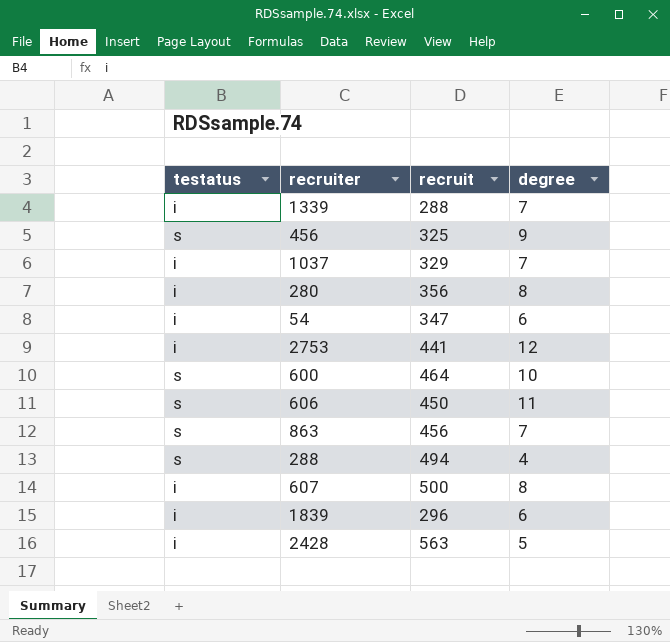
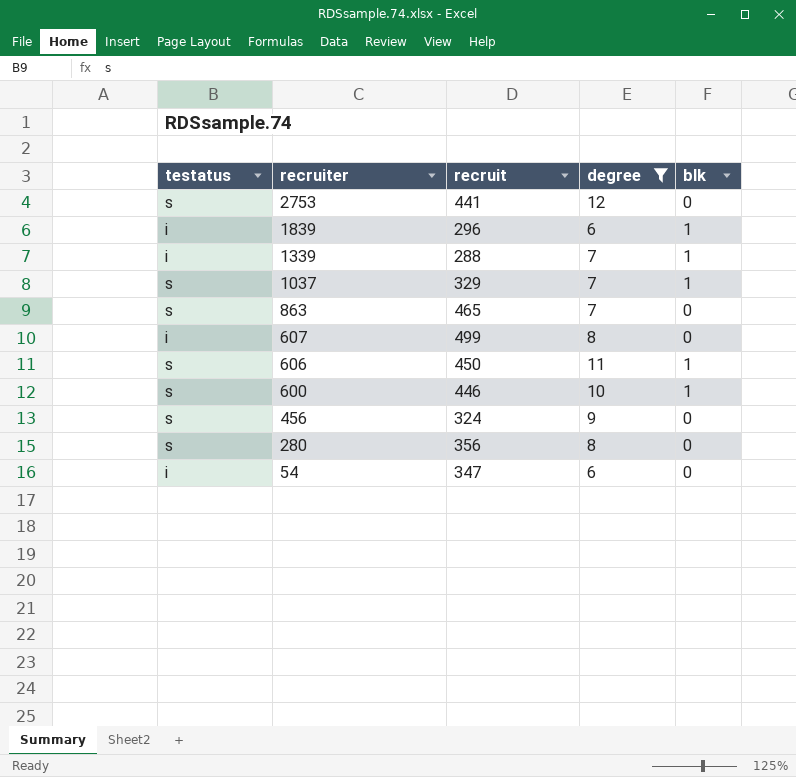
filter: none -> degree >= 6
row order: none -> recruiter descending
column blk | position: none -> 5
2753 | testatus: i -> s
1037 | testatus: i -> s
863 | recruit: 456 -> 465
607 | recruit: 500 -> 499
600 | recruit: 464 -> 446
456 | recruit: 325 -> 324
280 | testatus: i -> s

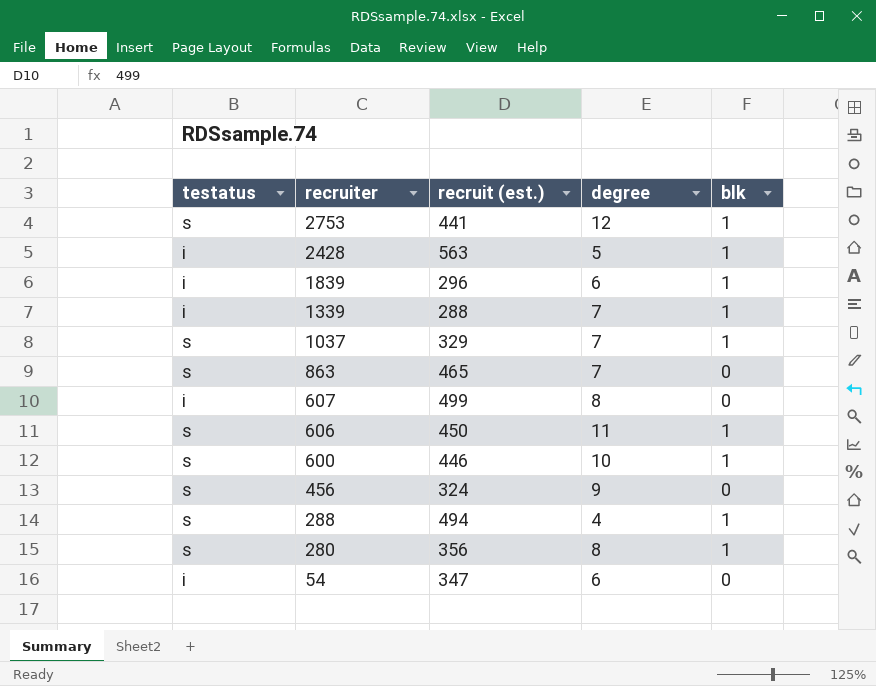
filter: degree >= 6 -> none
column name: recruit -> recruit (est.)
2753 | blk: 0 -> 1
280 | blk: 0 -> 1

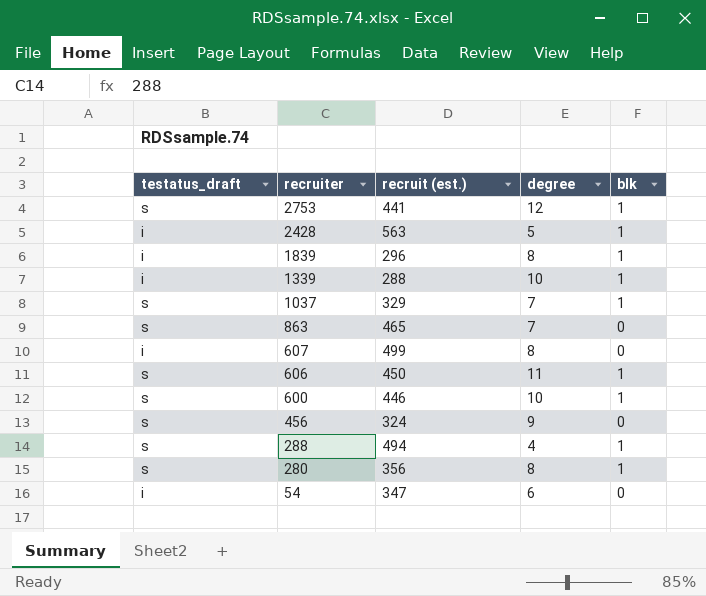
column name: testatus -> testatus_draft
1839 | degree: 6 -> 8
1339 | degree: 7 -> 10

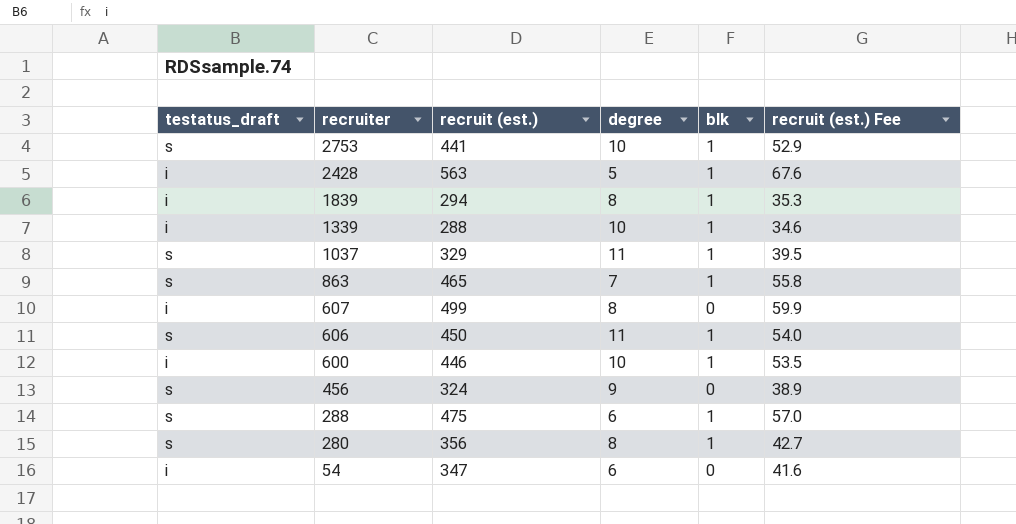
column recruit (est.) Fee | formula: none -> [recruit (est.)] * 0.12
2753 | degree: 12 -> 10
1839 | recruit (est.): 296 -> 294
1037 | degree: 7 -> 11
863 | blk: 0 -> 1
600 | testatus_draft: s -> i
288 | recruit (est.): 494 -> 475
288 | degree: 4 -> 6

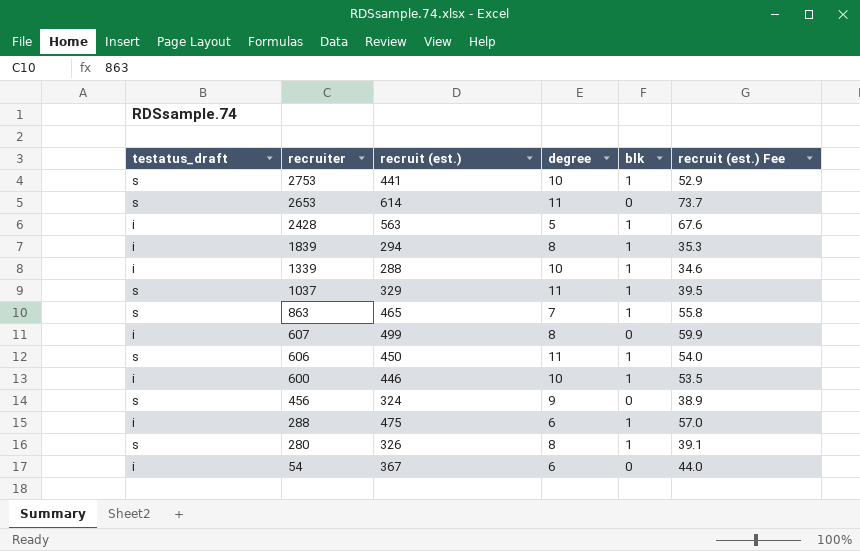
row 2653: none -> s | 614 | 11 | 0 | 73.7
288 | testatus_draft: s -> i
280 | recruit (est.): 356 -> 326
280 | recruit (est.) Fee: 42.7 -> 39.1
54 | recruit (est.): 347 -> 367
54 | recruit (est.) Fee: 41.6 -> 44.0

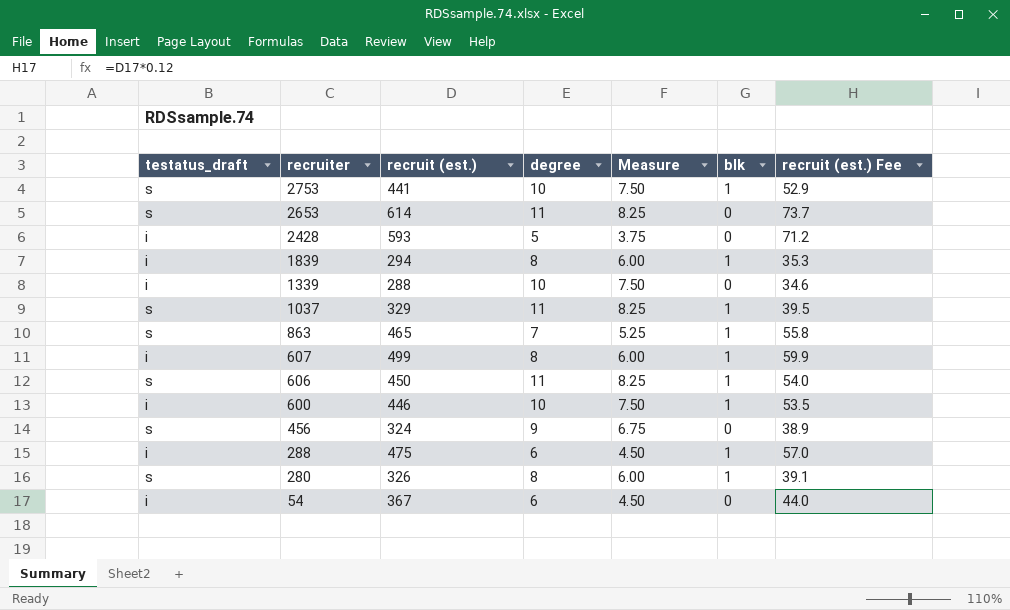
column Measure | formula: none -> [degree] * 0.75
2428 | recruit (est.): 563 -> 593
2428 | blk: 1 -> 0
2428 | recruit (est.) Fee: 67.6 -> 71.2
1339 | blk: 1 -> 0
607 | blk: 0 -> 1

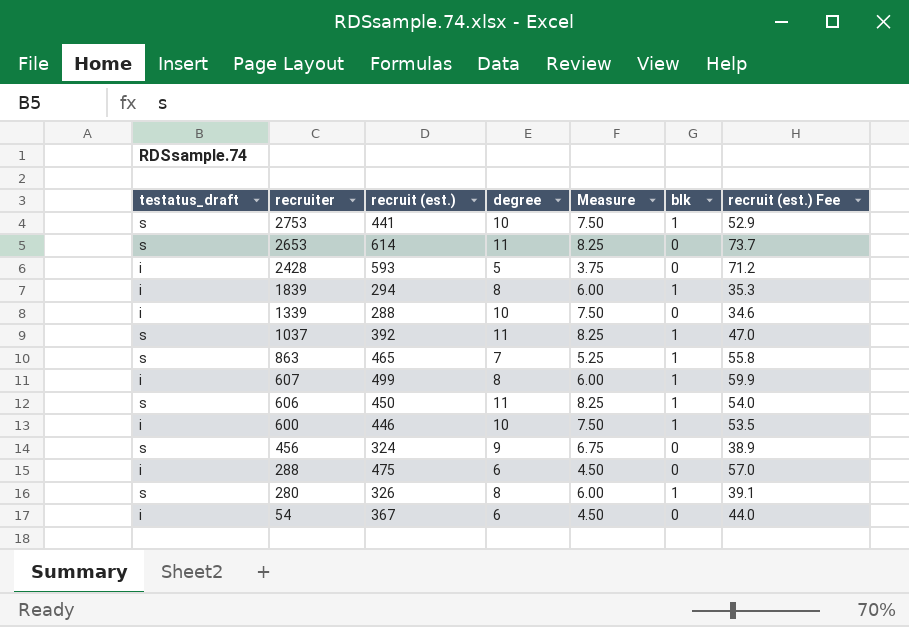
1037 | recruit (est.): 329 -> 392
1037 | recruit (est.) Fee: 39.5 -> 47.0
288 | blk: 1 -> 0

